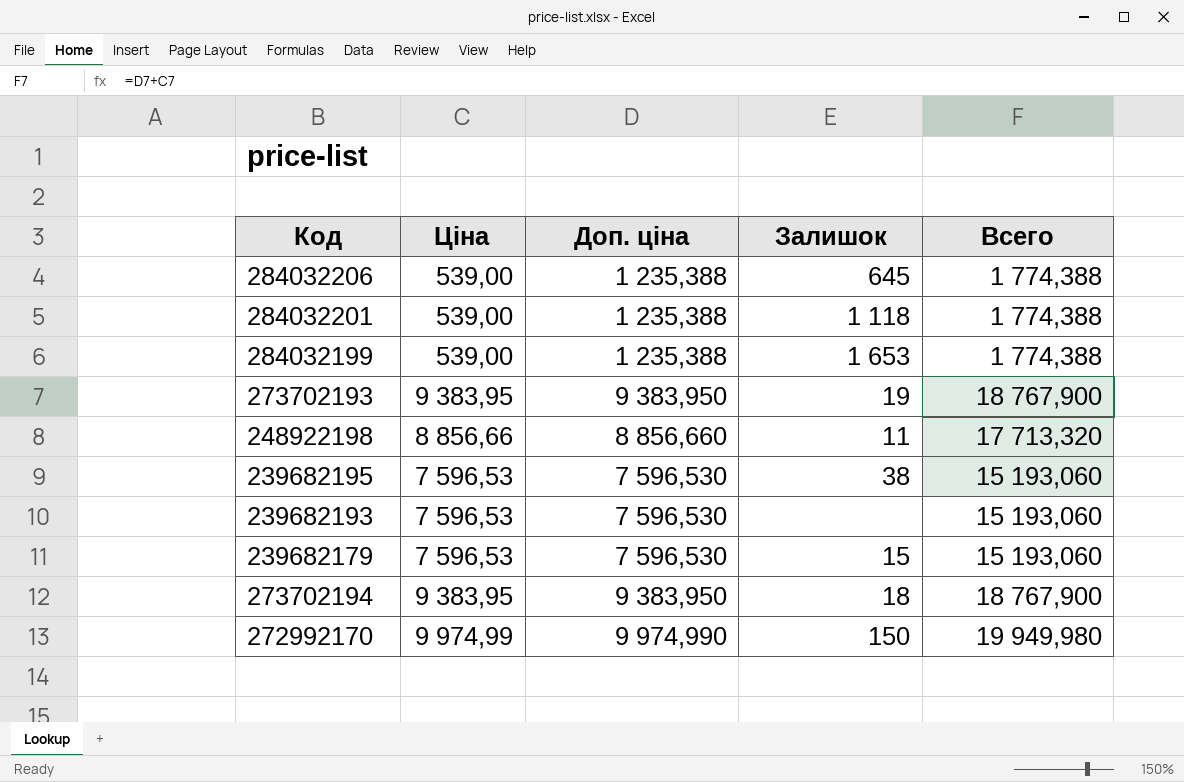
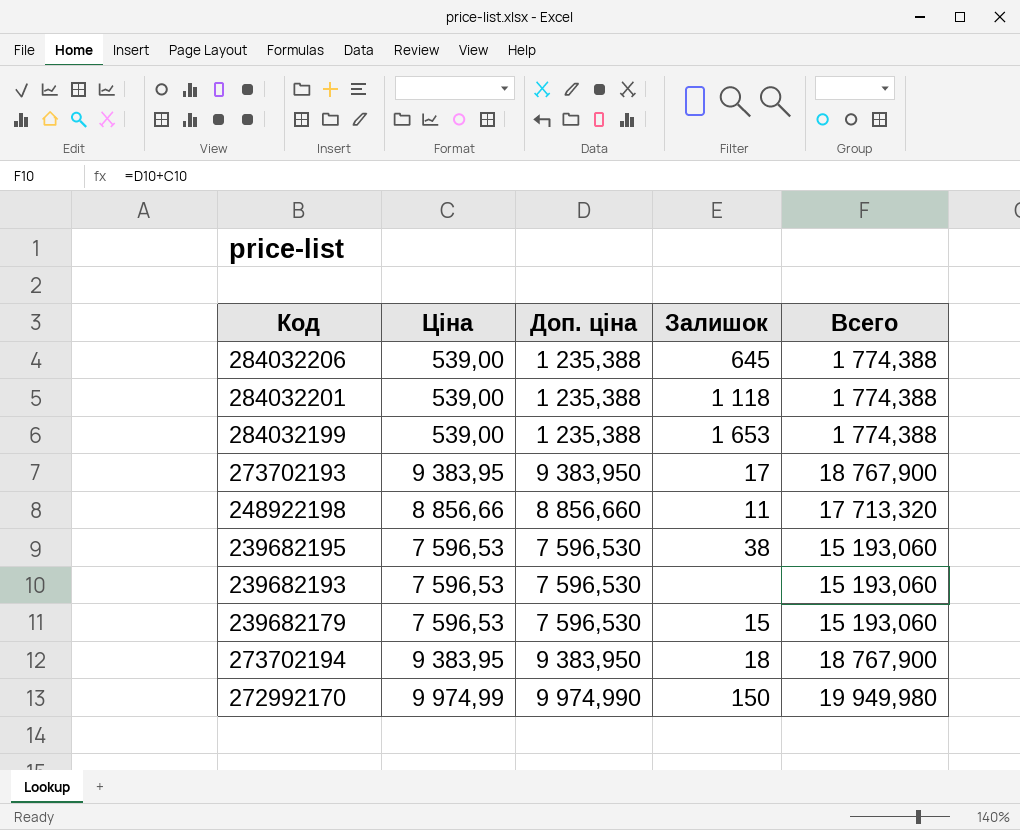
273702193 | Залишок: 19 -> 17

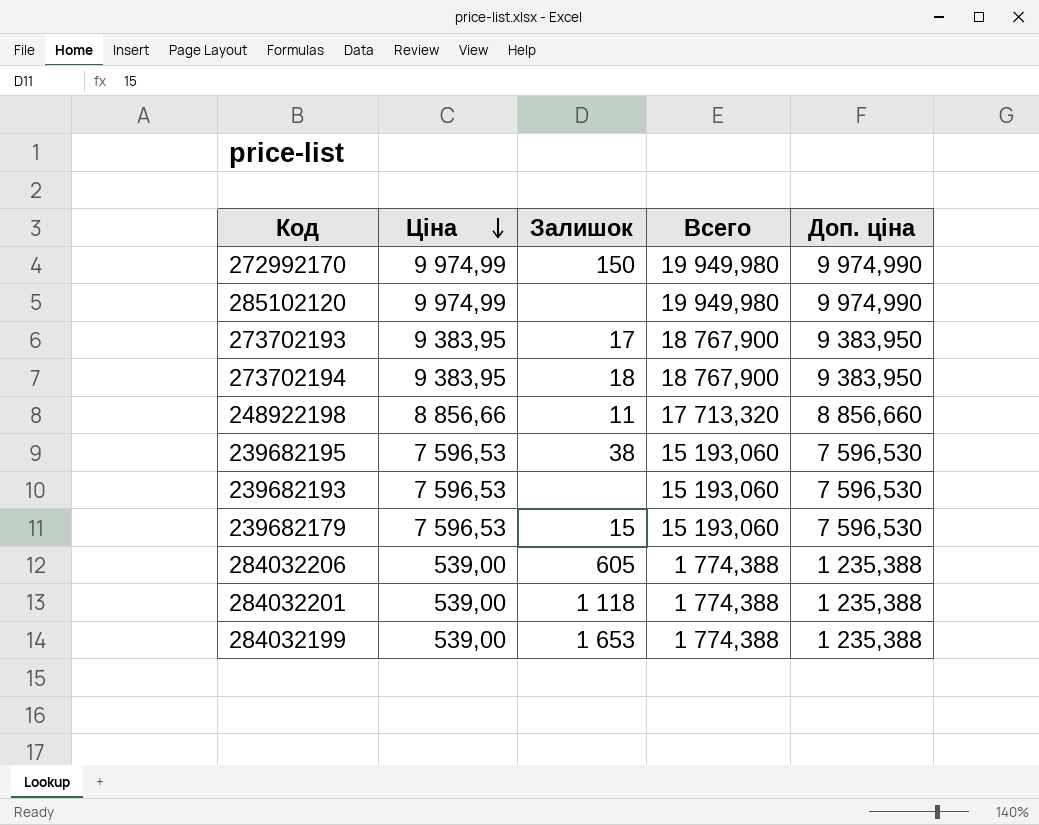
row order: none -> Ціна descending
column Доп. ціна | position: 3 -> 5
row 285102120: none -> 9 974,99 | none | 19 949,980 | 9 974,990
284032206 | Залишок: 645 -> 605

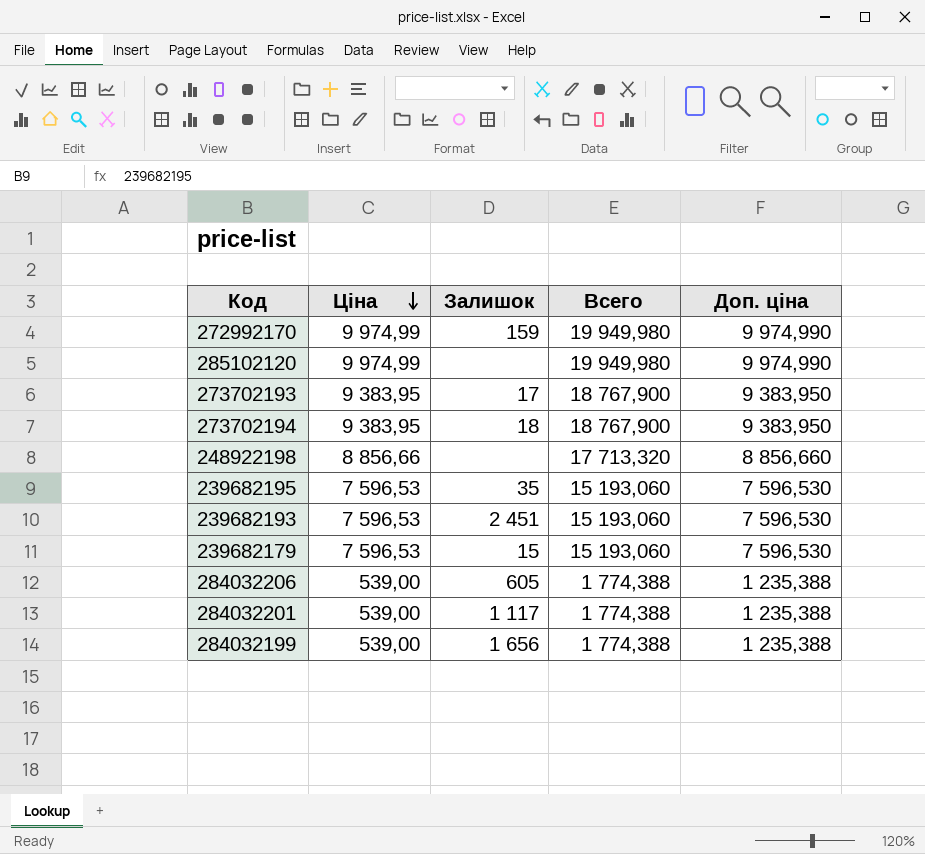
272992170 | Залишок: 150 -> 159
248922198 | Залишок: 11 -> none
239682195 | Залишок: 38 -> 35
239682193 | Залишок: none -> 2 451
284032201 | Залишок: 1 118 -> 1 117
284032199 | Залишок: 1 653 -> 1 656

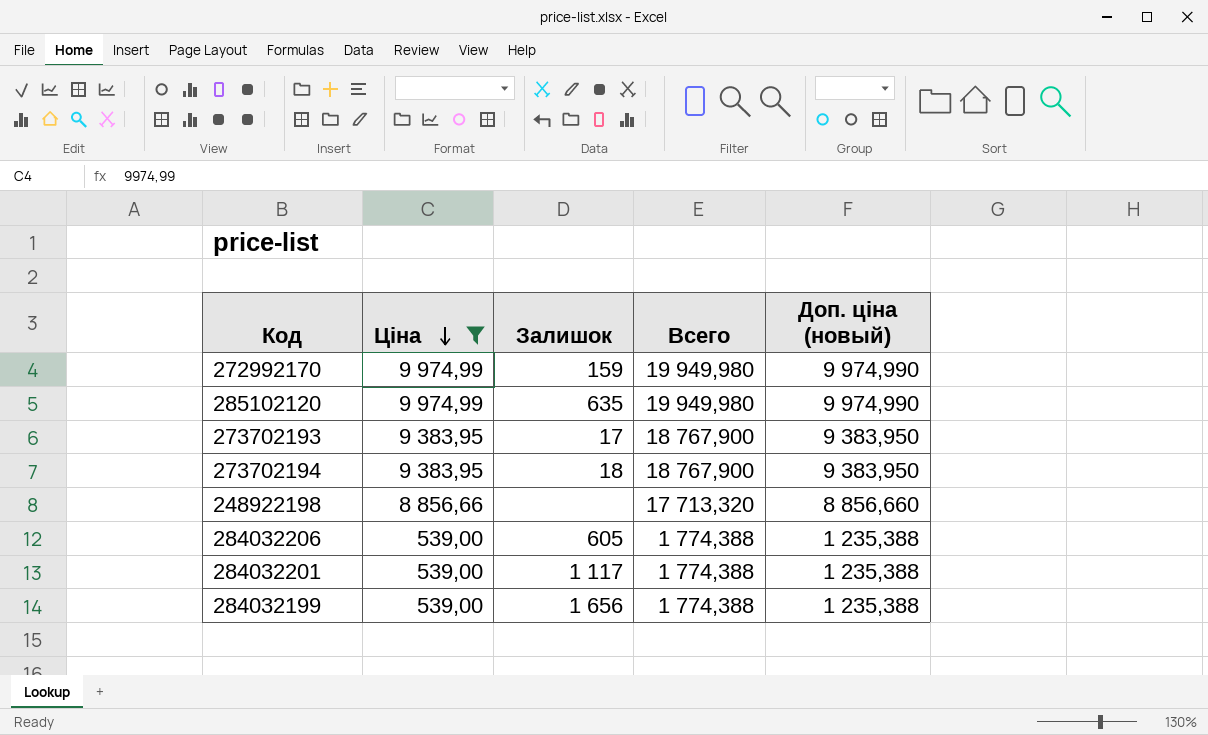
filter: none -> Ціна != 7 596,53
column name: Доп. ціна -> Доп. ціна (новый)
285102120 | Залишок: none -> 635

